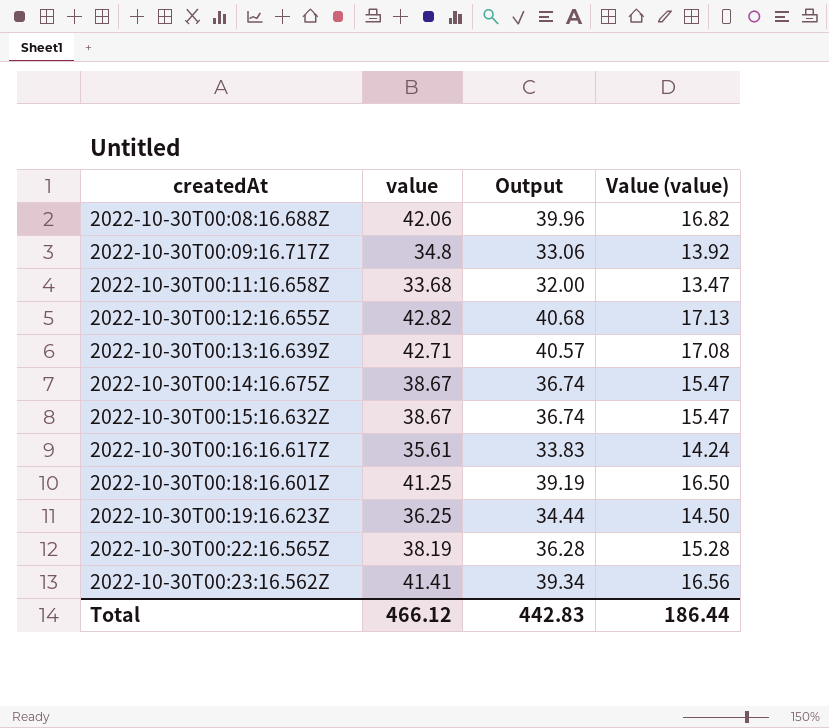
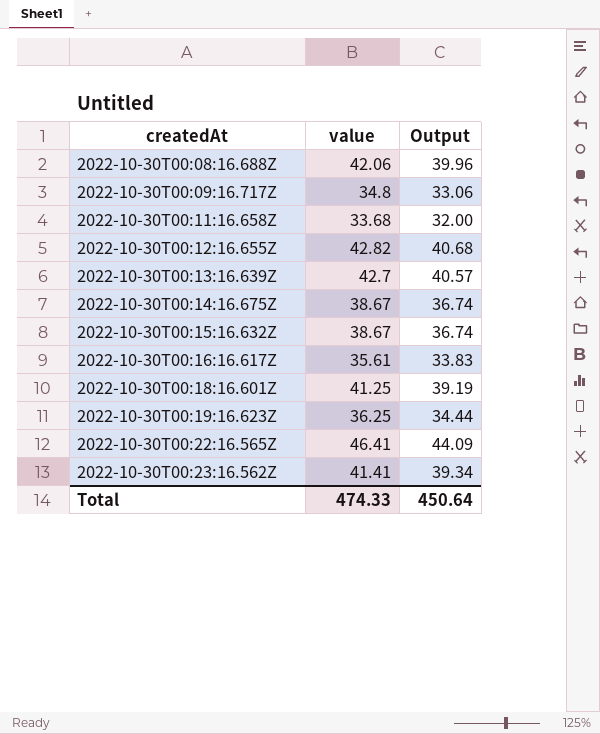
column Value (value) | formula: [value] * 0.4 -> none
2022-10-30T00:13:16.639Z | value: 42.71 -> 42.7
2022-10-30T00:22:16.565Z | value: 38.19 -> 46.41
2022-10-30T00:22:16.565Z | Output: 36.28 -> 44.09
Total | value: 466.12 -> 474.33
Total | Output: 442.83 -> 450.64

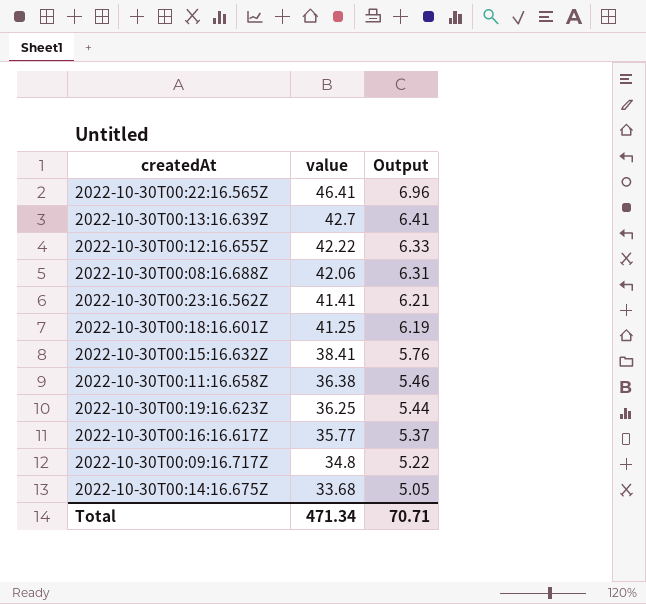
row order: createdAt ascending -> value descending
column Output | formula: [value] * 0.95 -> [value] * 0.15
2022-10-30T00:12:16.655Z | value: 42.82 -> 42.22
2022-10-30T00:15:16.632Z | value: 38.67 -> 38.41
2022-10-30T00:11:16.658Z | value: 33.68 -> 36.38
2022-10-30T00:16:16.617Z | value: 35.61 -> 35.77
2022-10-30T00:14:16.675Z | value: 38.67 -> 33.68
Total | value: 474.33 -> 471.34
Total | Output: 450.64 -> 70.71

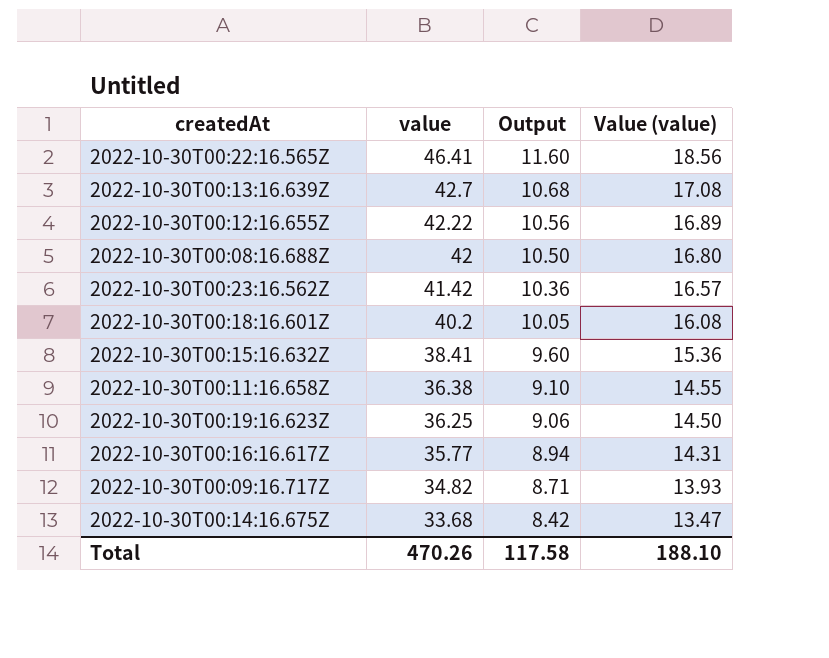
column Output | formula: [value] * 0.15 -> [value] * 0.25
column Value (value) | formula: none -> [value] * 0.4
2022-10-30T00:08:16.688Z | value: 42.06 -> 42
2022-10-30T00:23:16.562Z | value: 41.41 -> 41.42
2022-10-30T00:18:16.601Z | value: 41.25 -> 40.2
2022-10-30T00:09:16.717Z | value: 34.8 -> 34.82
Total | value: 471.34 -> 470.26
Total | Output: 70.71 -> 117.58

